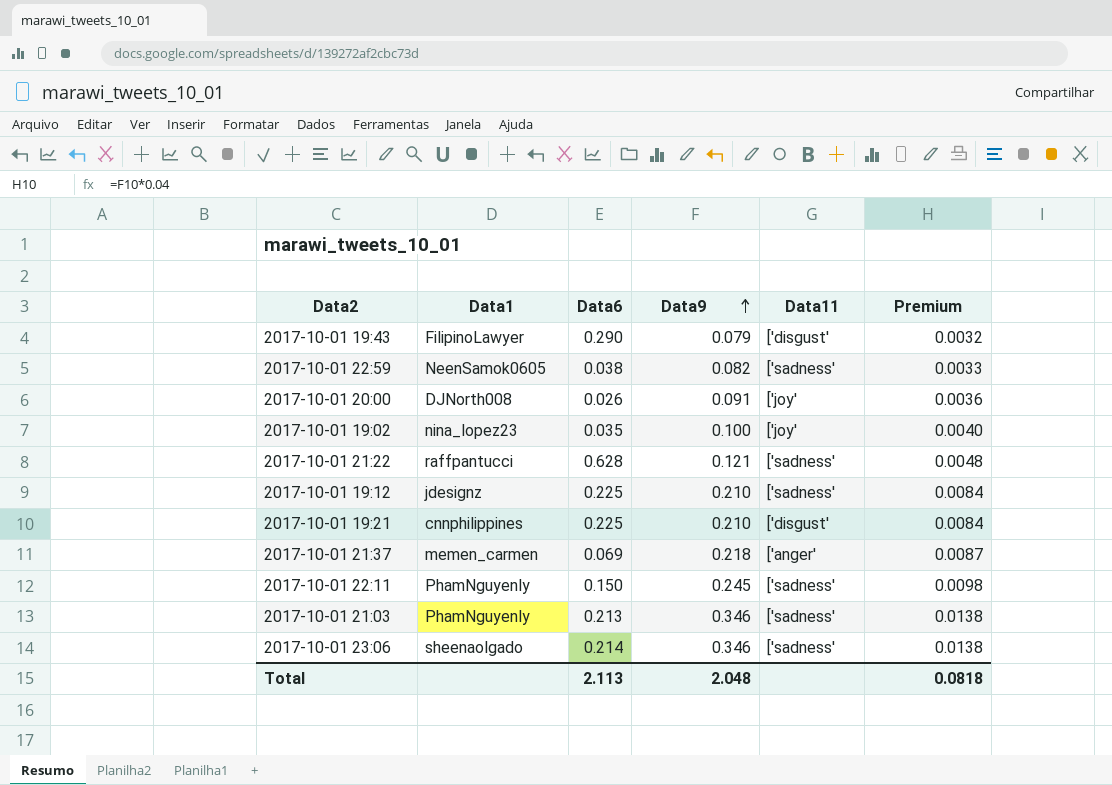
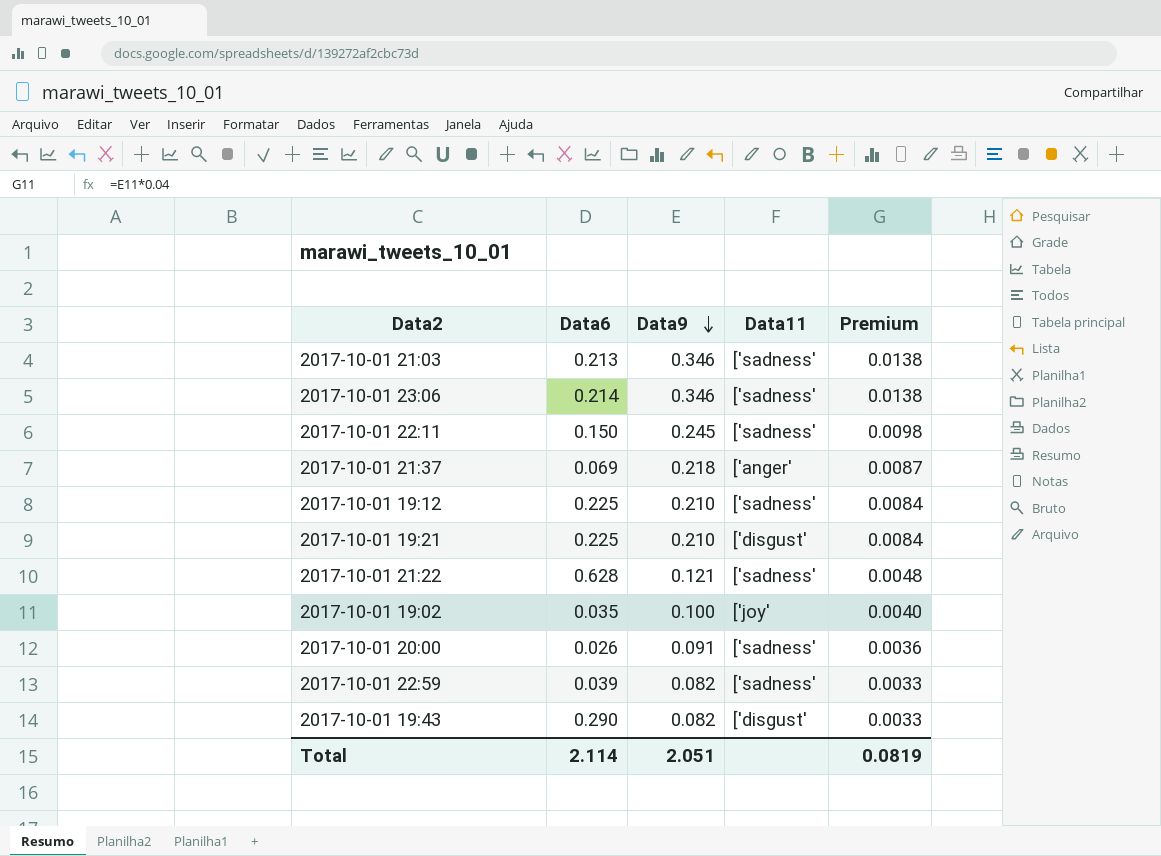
row order: Data9 ascending -> Data9 descending
column Data1 | position: 2 -> none
2017-10-01 20:00 | Data11: ['joy' -> ['sadness'
2017-10-01 22:59 | Data6: 0.038 -> 0.039
2017-10-01 19:43 | Data9: 0.079 -> 0.082
2017-10-01 19:43 | Premium: 0.0032 -> 0.0033
Total | Data6: 2.113 -> 2.114
Total | Data9: 2.048 -> 2.051
Total | Premium: 0.0818 -> 0.0819

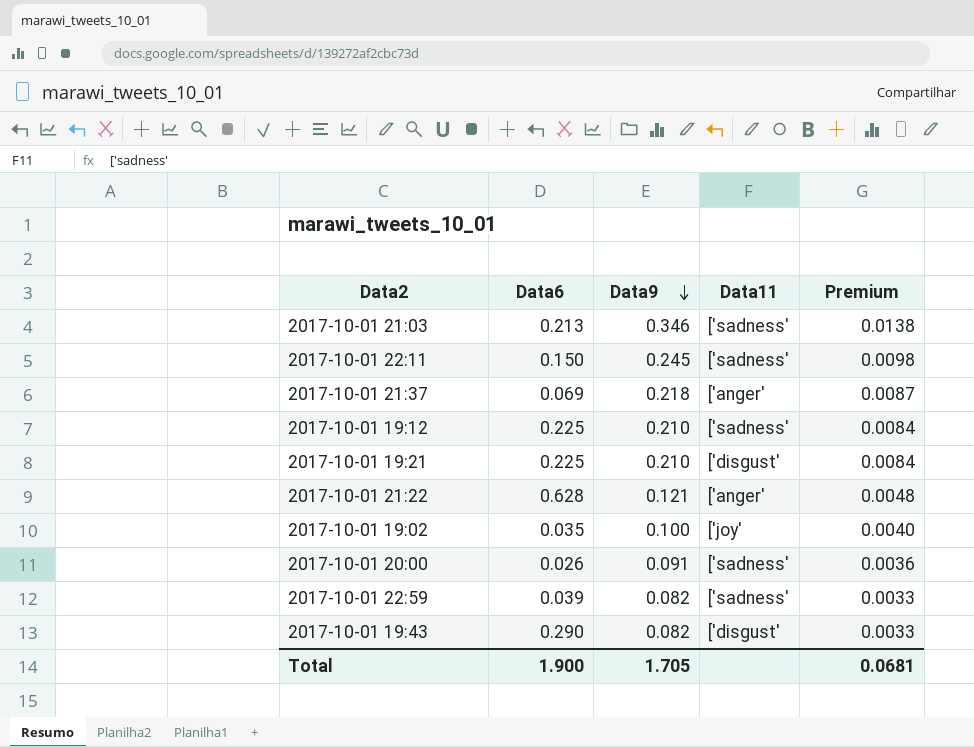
row 2017-10-01 23:06: 0.214 | 0.346 | ['sadness' | 0.0138 -> none
2017-10-01 21:22 | Data11: ['sadness' -> ['anger'
Total | Data6: 2.114 -> 1.900
Total | Data9: 2.051 -> 1.705
Total | Premium: 0.0819 -> 0.0681

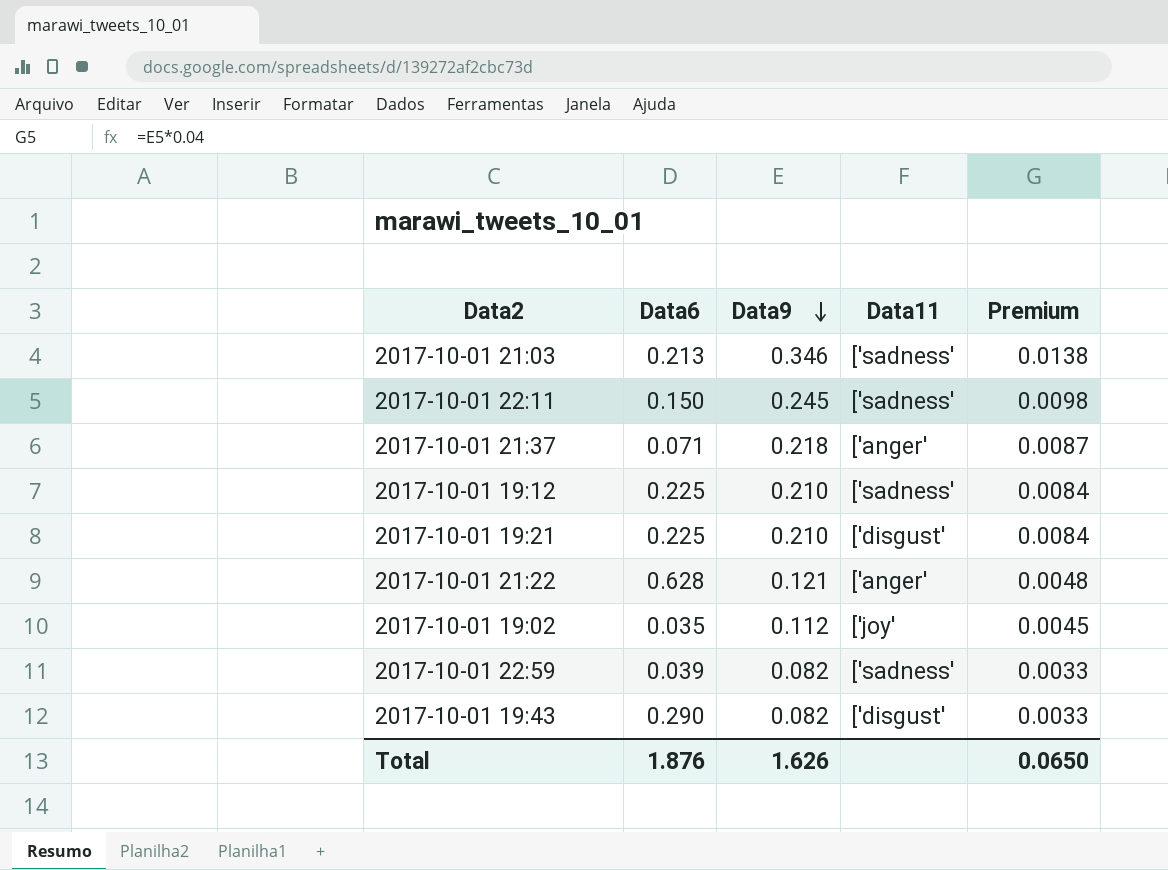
row 2017-10-01 20:00: 0.026 | 0.091 | ['sadness' | 0.0036 -> none
2017-10-01 21:37 | Data6: 0.069 -> 0.071
2017-10-01 19:02 | Data9: 0.100 -> 0.112
2017-10-01 19:02 | Premium: 0.0040 -> 0.0045
Total | Data6: 1.900 -> 1.876
Total | Data9: 1.705 -> 1.626
Total | Premium: 0.0681 -> 0.0650

